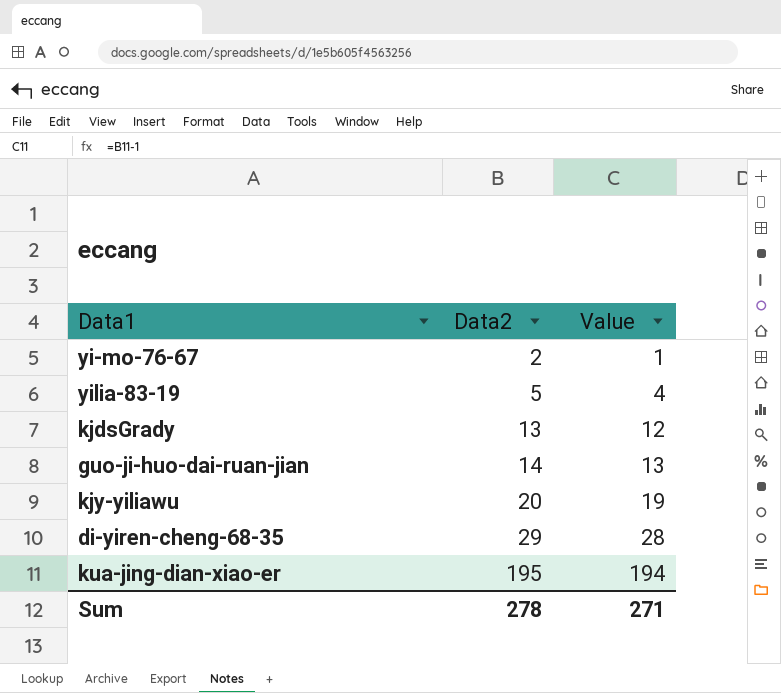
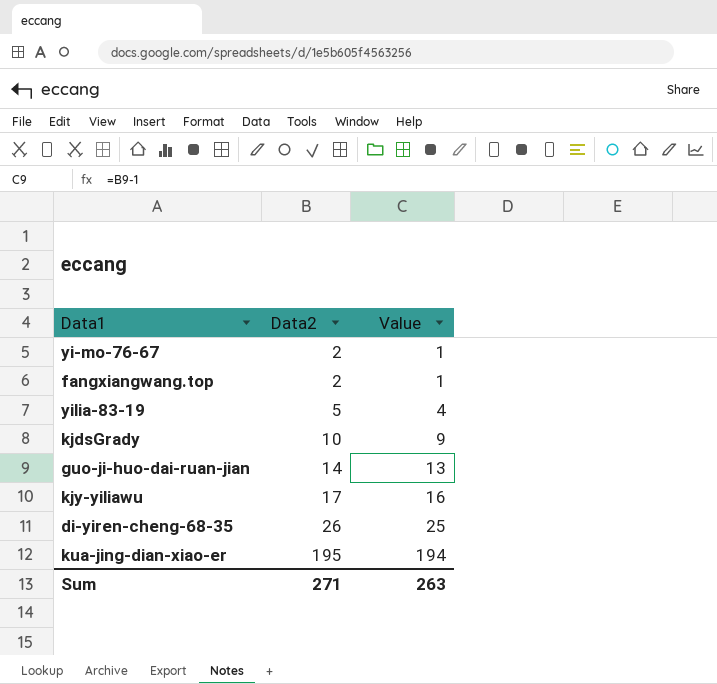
row fangxiangwang.top: none -> 2 | 1
kjdsGrady | Data2: 13 -> 10
kjdsGrady | Value: 12 -> 9
kjy-yiliawu | Data2: 20 -> 17
kjy-yiliawu | Value: 19 -> 16
di-yiren-cheng-68-35 | Data2: 29 -> 26
di-yiren-cheng-68-35 | Value: 28 -> 25
Sum | Data2: 278 -> 271
Sum | Value: 271 -> 263

